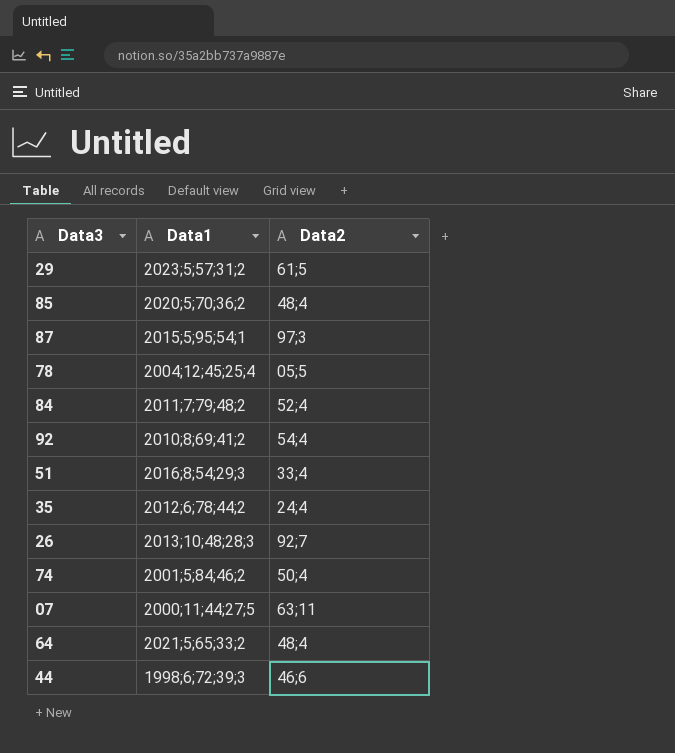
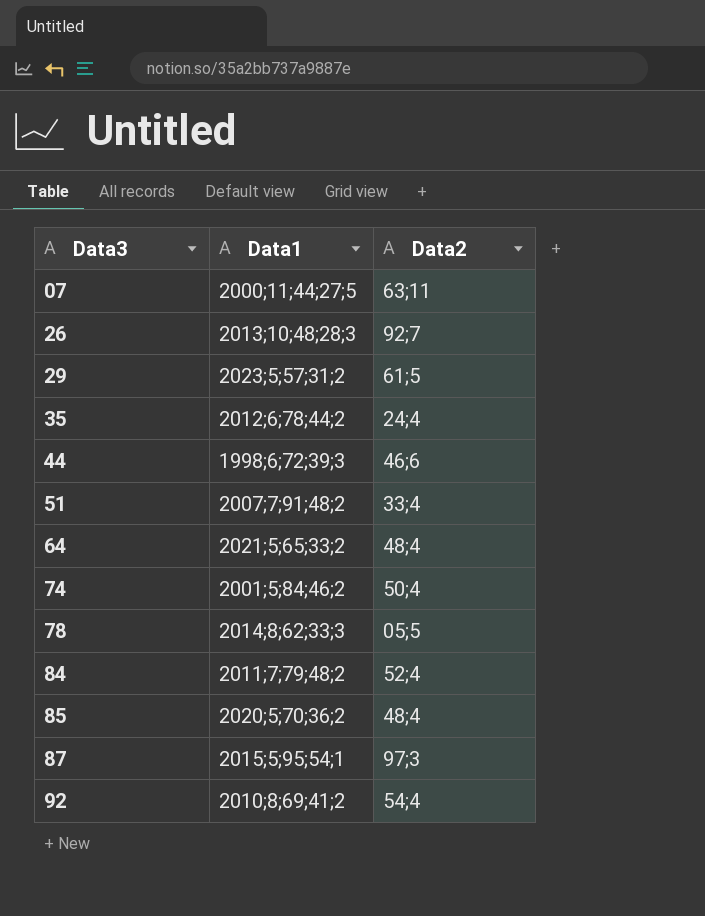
row order: none -> Data3 ascending
51 | Data1: 2016;8;54;29;3 -> 2007;7;91;48;2
78 | Data1: 2004;12;45;25;4 -> 2014;8;62;33;3

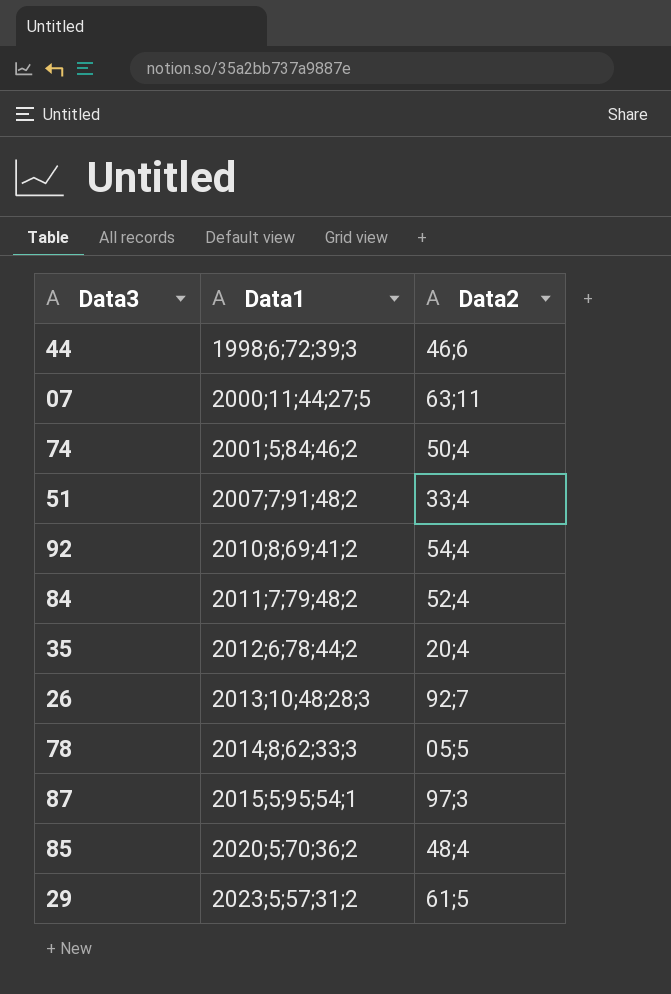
row order: Data3 ascending -> Data1 ascending
row 64: 2021;5;65;33;2 | 48;4 -> none
35 | Data2: 24;4 -> 20;4

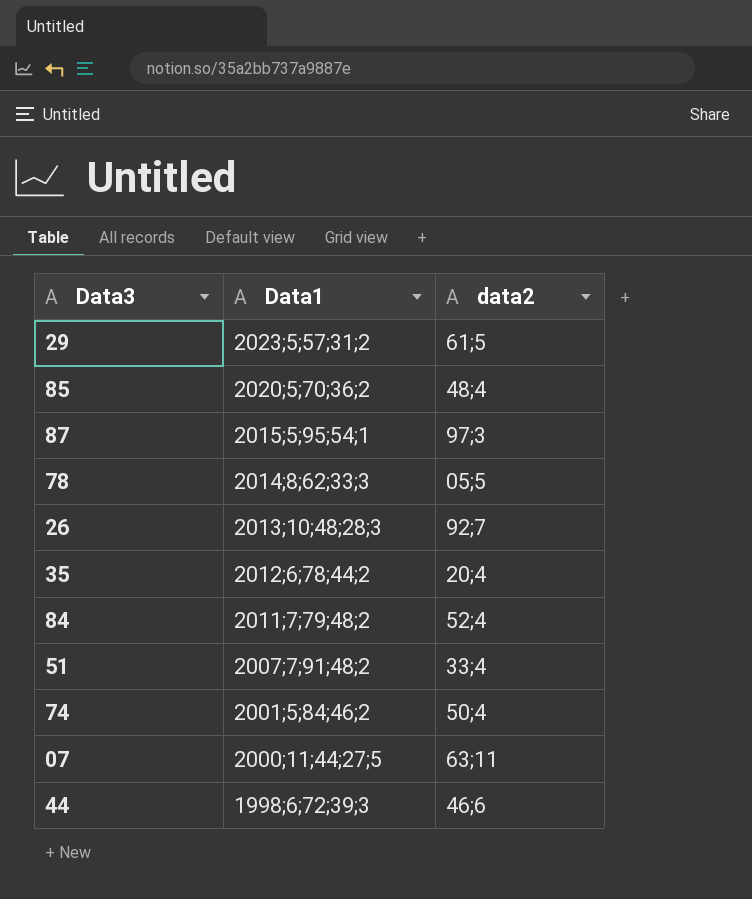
row order: Data1 ascending -> Data1 descending
column name: Data2 -> data2
row 92: 2010;8;69;41;2 | 54;4 -> none

